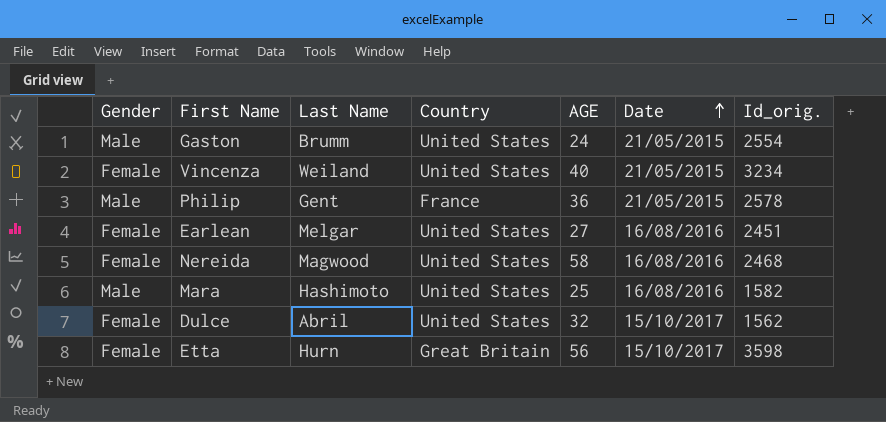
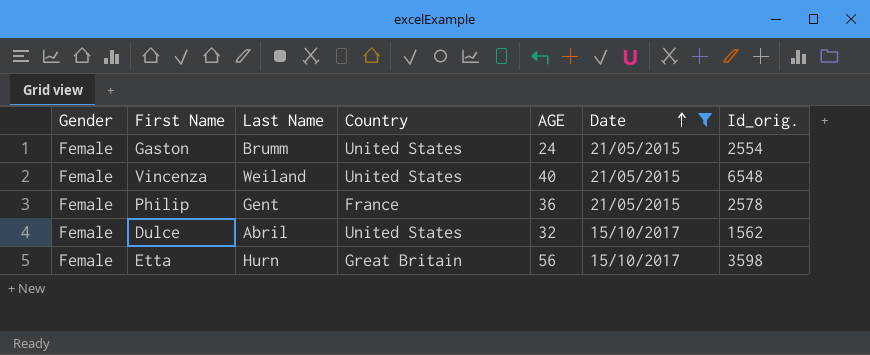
filter: none -> Date != 16/08/2016
Gaston | Gender: Male -> Female
Vincenza | Id_orig.: 3234 -> 6548
Philip | Gender: Male -> Female

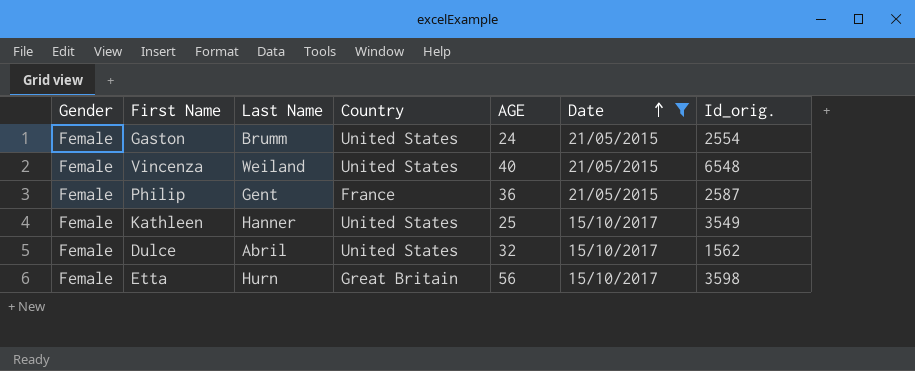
Philip | Id_orig.: 2578 -> 2587
row Kathleen: none -> Female | Hanner | United States | 25 | 15/10/2017 | 3549

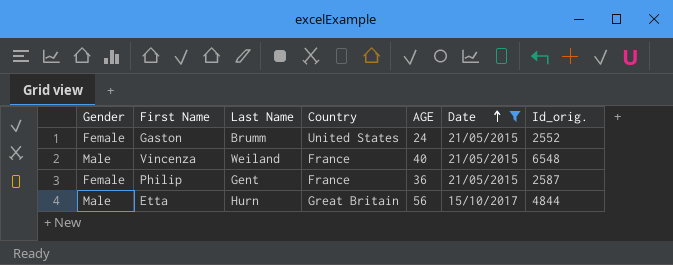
row Kathleen: Female | Hanner | United States | 25 | 15/10/2017 | 3549 -> none
row Dulce: Female | Abril | United States | 32 | 15/10/2017 | 1562 -> none
Gaston | Id_orig.: 2554 -> 2552
Vincenza | Gender: Female -> Male
Vincenza | Country: United States -> France
Etta | Gender: Female -> Male
Etta | Id_orig.: 3598 -> 4844

